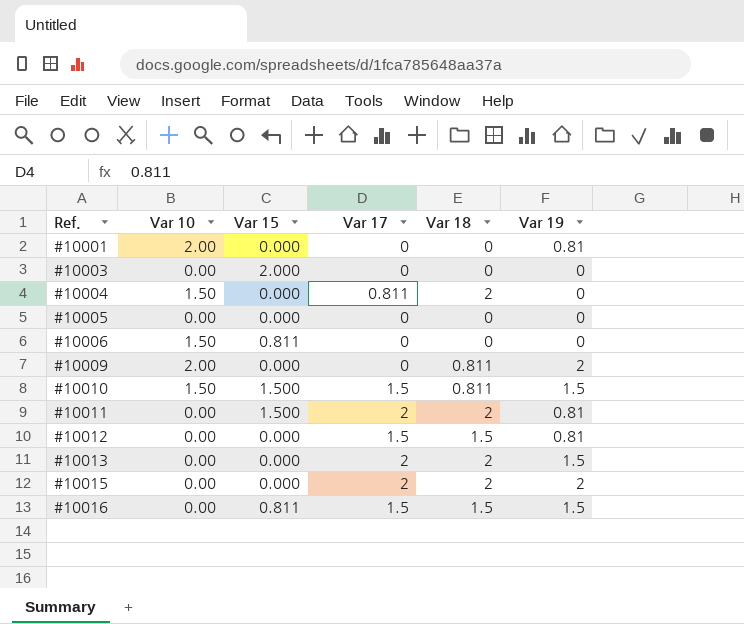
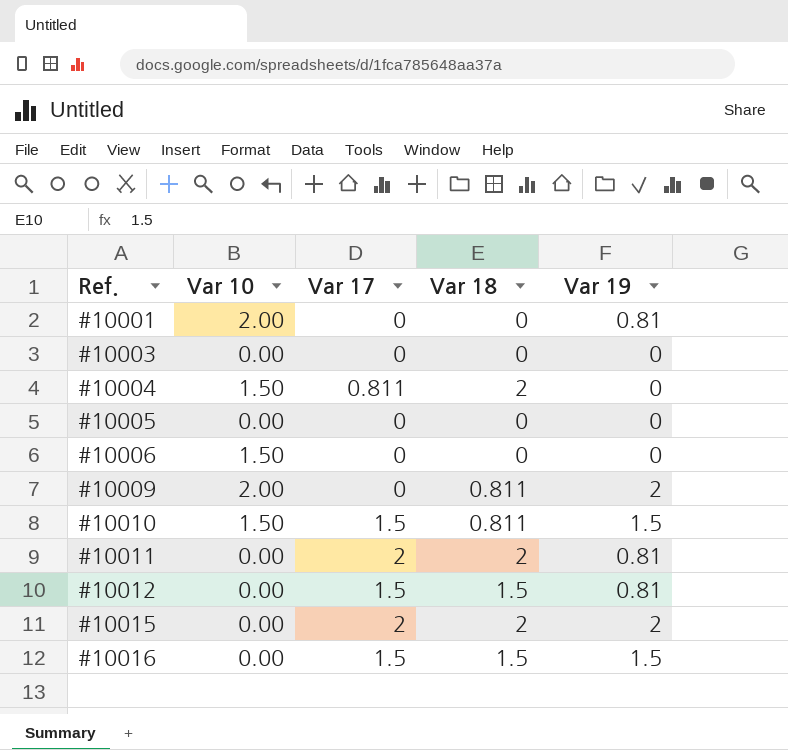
column Var 15 | position: 3 -> none
row #10013: 0.00 | 0.000 | 2 | 2 | 1.5 -> none

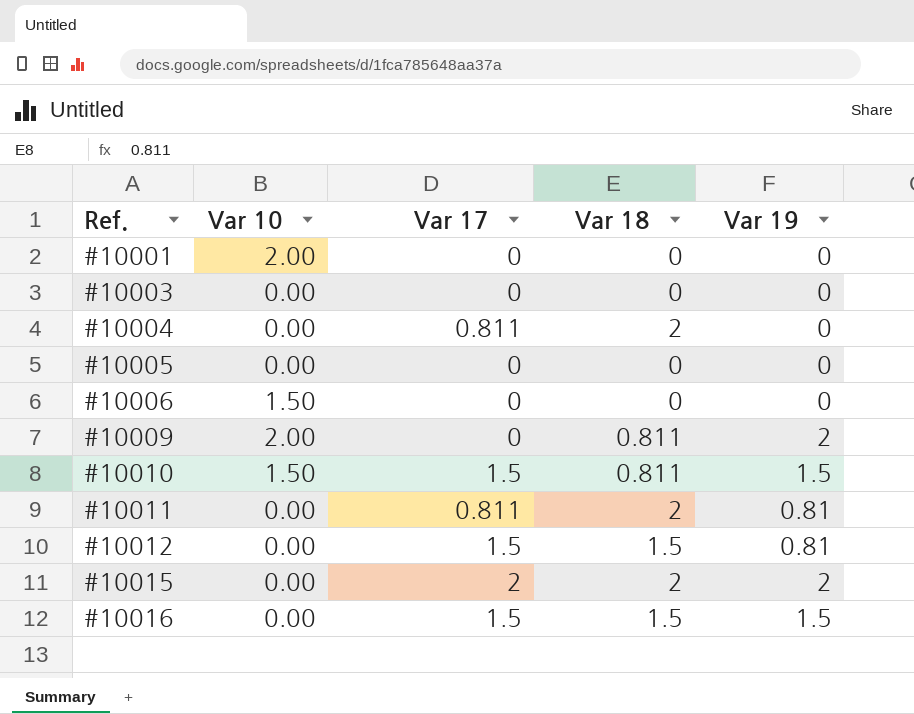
#10001 | Var 19: 0.81 -> 0
#10004 | Var 10: 1.50 -> 0.00
#10011 | Var 17: 2 -> 0.811

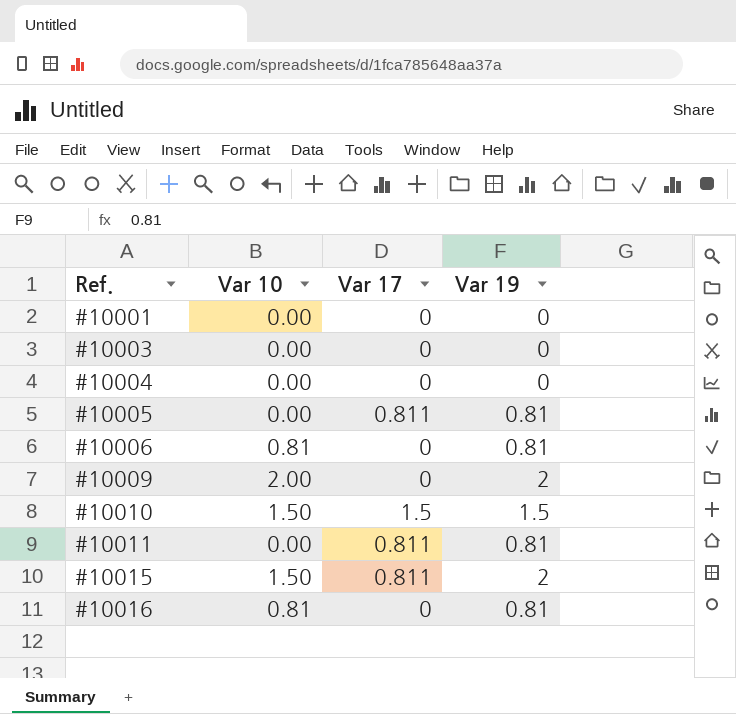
column Var 18 | position: 4 -> none
row #10012: 0.00 | 1.5 | 1.5 | 0.81 -> none
#10001 | Var 10: 2.00 -> 0.00
#10004 | Var 17: 0.811 -> 0
#10005 | Var 17: 0 -> 0.811
#10005 | Var 19: 0 -> 0.81
#10006 | Var 10: 1.50 -> 0.81
#10006 | Var 19: 0 -> 0.81
#10015 | Var 10: 0.00 -> 1.50
#10015 | Var 17: 2 -> 0.811
#10016 | Var 10: 0.00 -> 0.81
#10016 | Var 17: 1.5 -> 0
#10016 | Var 19: 1.5 -> 0.81

